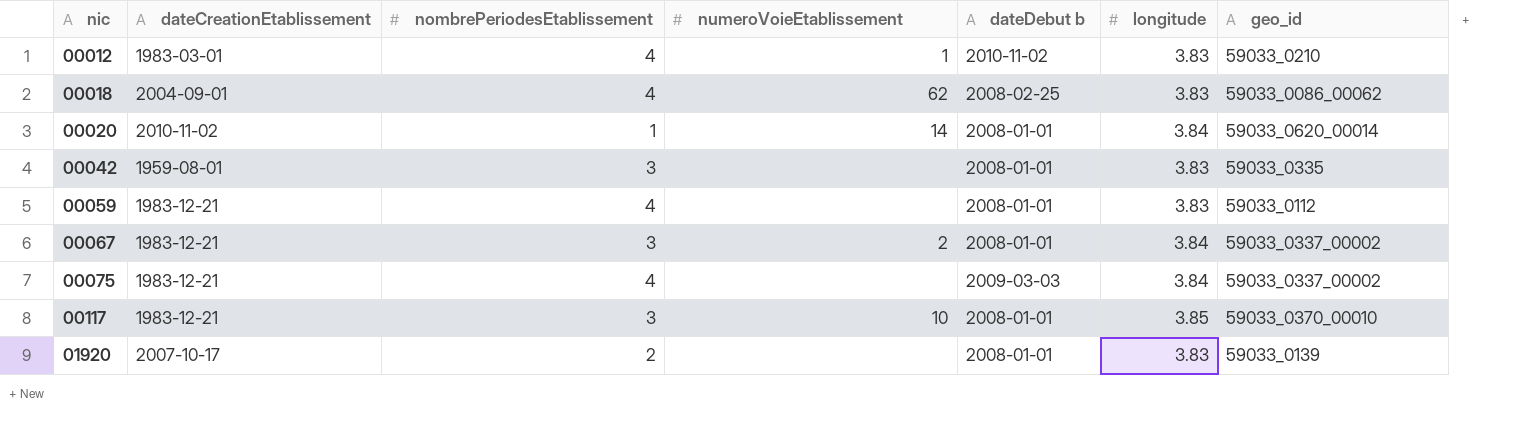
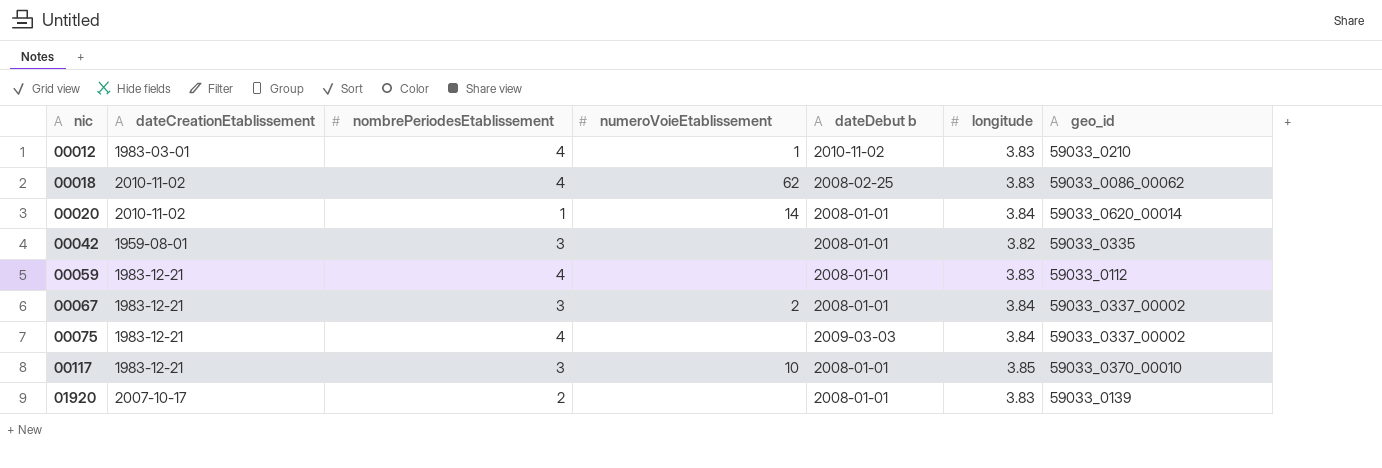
00018 | dateCreationEtablissement: 2004-09-01 -> 2010-11-02
00042 | longitude: 3.83 -> 3.82

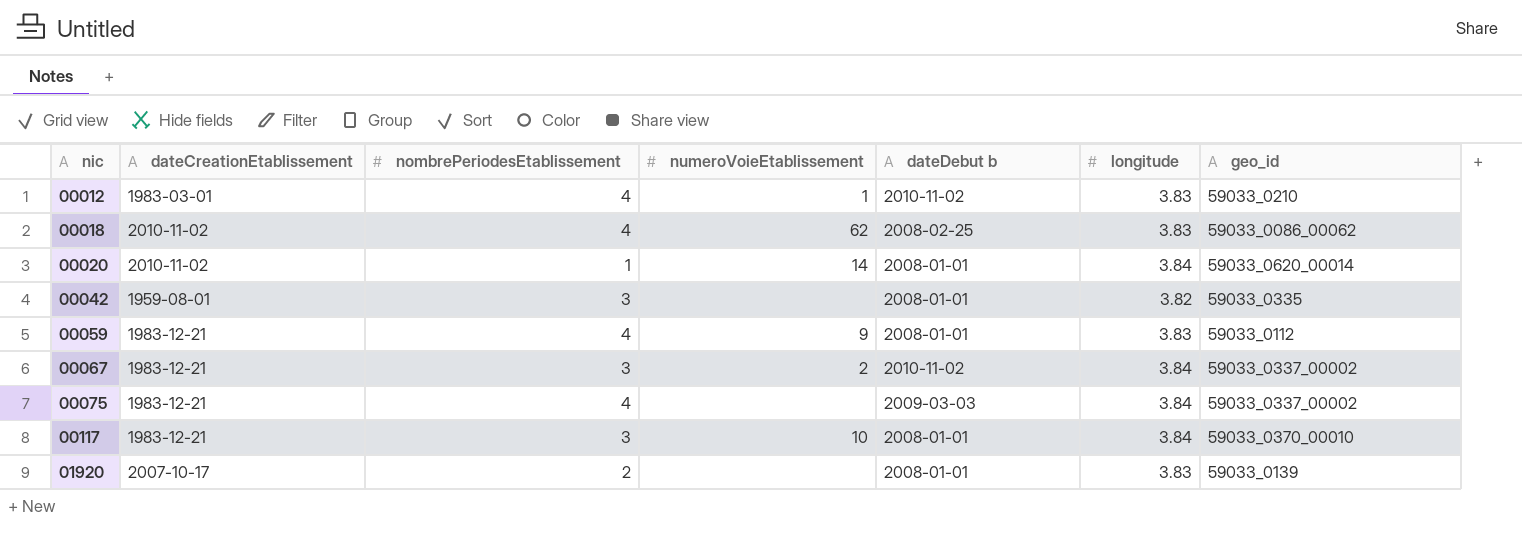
00059 | numeroVoieEtablissement: none -> 9
00067 | dateDebut b: 2008-01-01 -> 2010-11-02
00117 | longitude: 3.85 -> 3.84

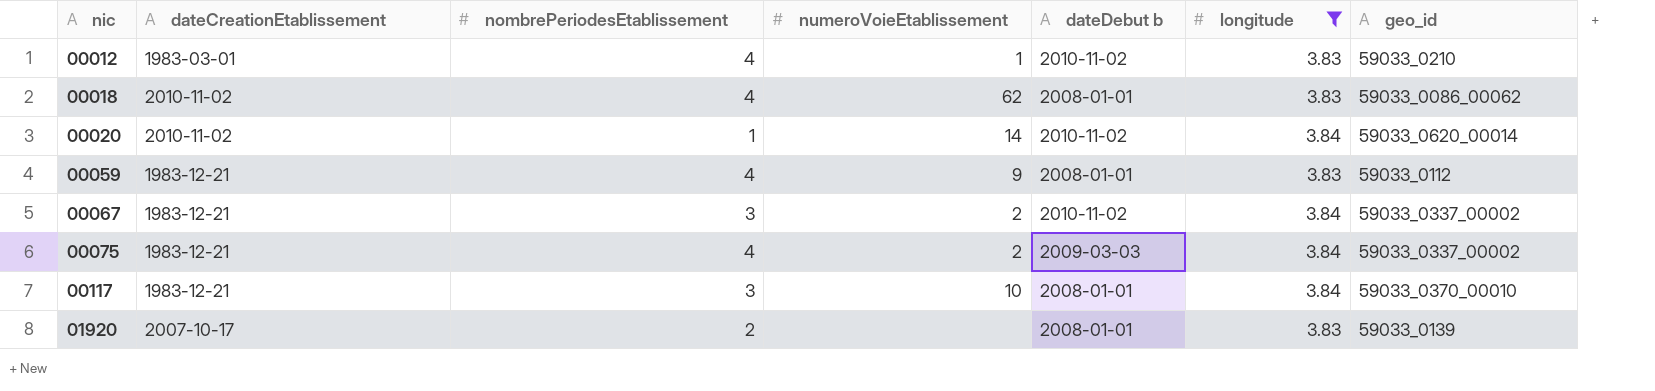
filter: none -> longitude != 3.82
00018 | dateDebut b: 2008-02-25 -> 2008-01-01
00020 | dateDebut b: 2008-01-01 -> 2010-11-02
00075 | numeroVoieEtablissement: none -> 2

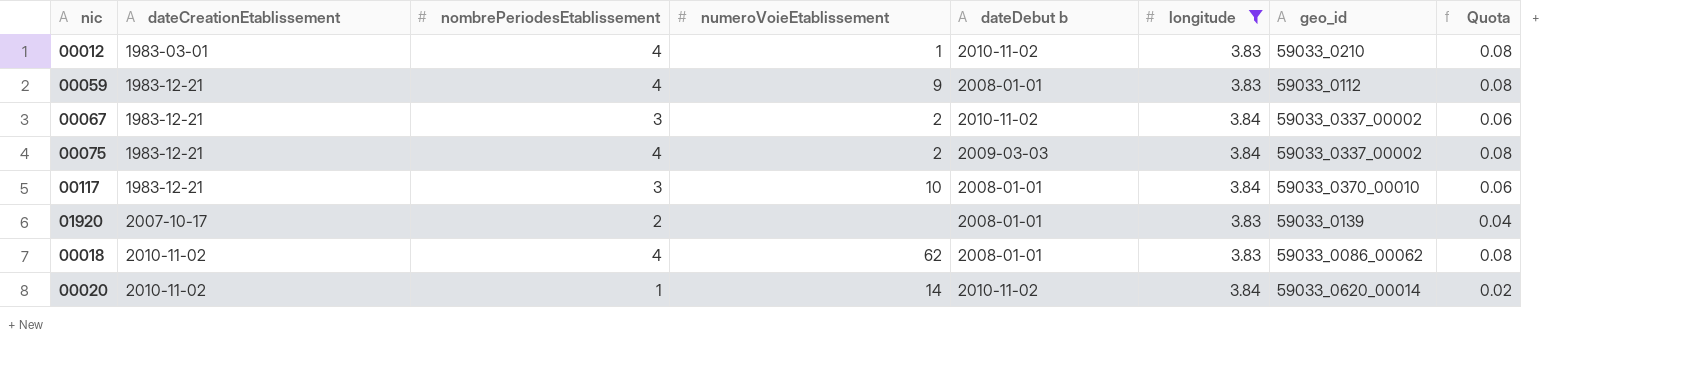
row order: nic ascending -> dateCreationEtablissement ascending
column Quota | formula: none -> [nombrePeriodesEtablissement] * 0.02

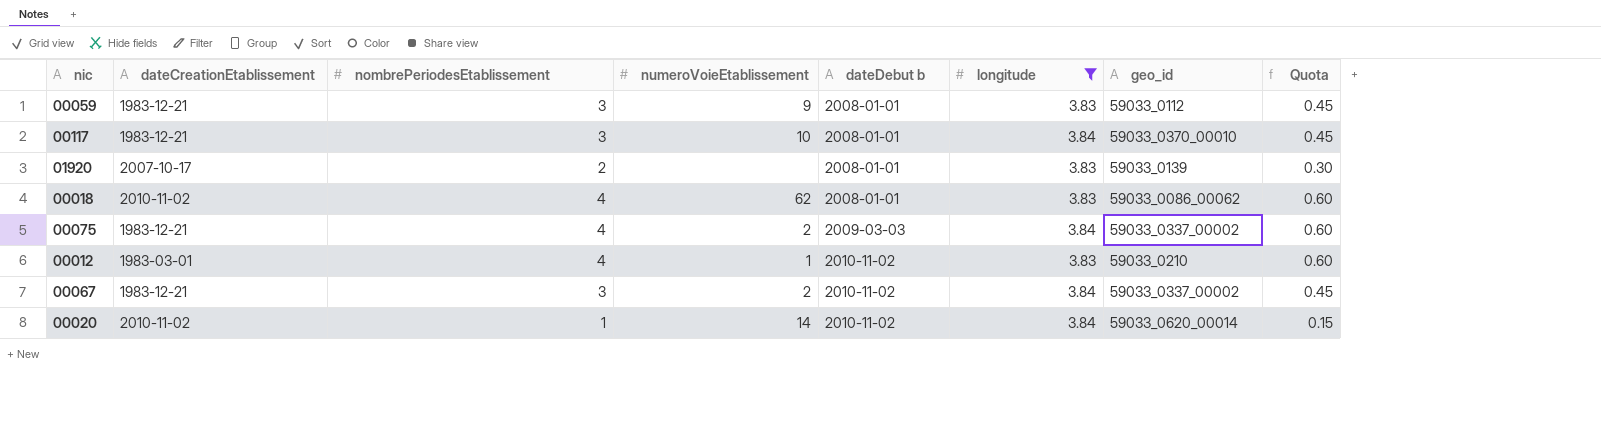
row order: dateCreationEtablissement ascending -> dateDebut b ascending
column Quota | formula: [nombrePeriodesEtablissement] * 0.02 -> [nombrePeriodesEtablissement] * 0.15
00059 | nombrePeriodesEtablissement: 4 -> 3

